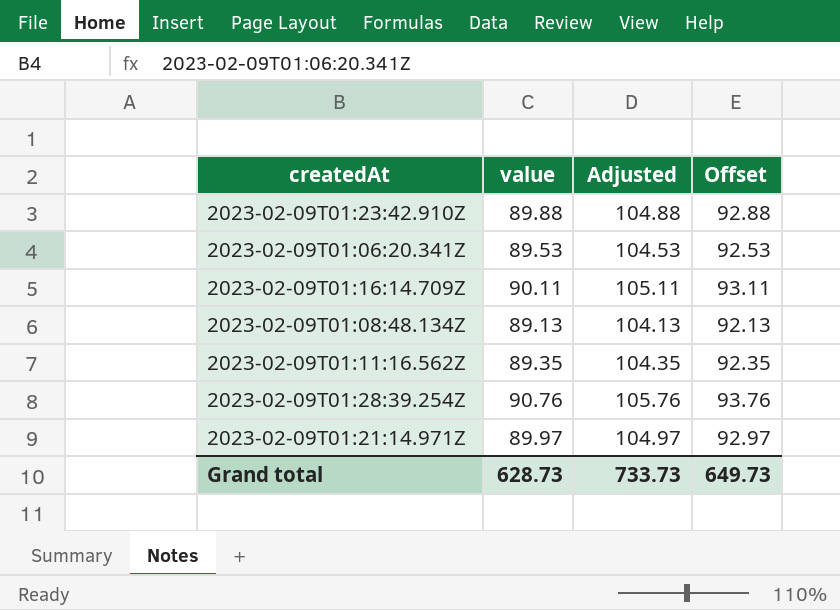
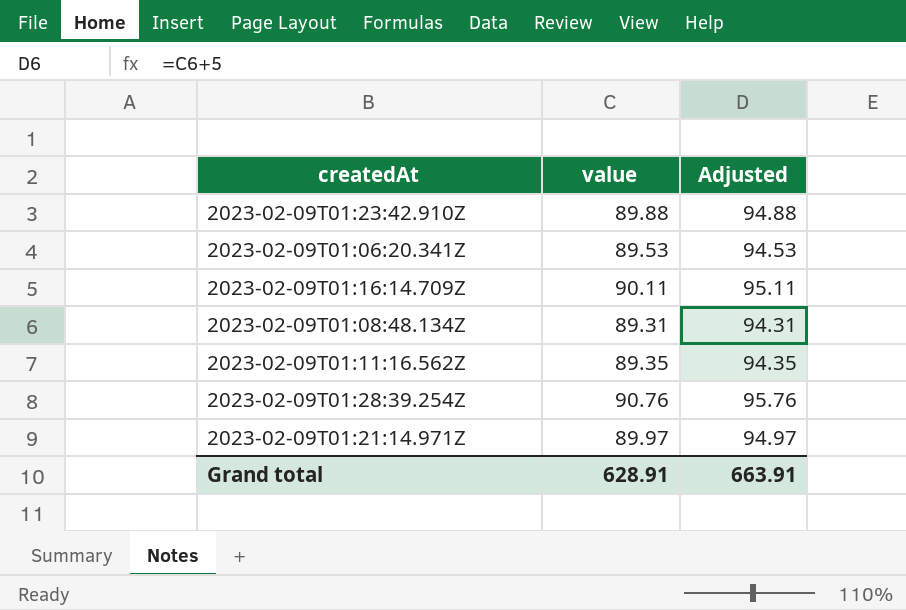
column Offset | formula: [value] + 3 -> none
column Adjusted | formula: [value] + 15 -> [value] + 5
2023-02-09T01:08:48.134Z | value: 89.13 -> 89.31
Grand total | value: 628.73 -> 628.91
Grand total | Adjusted: 733.73 -> 663.91

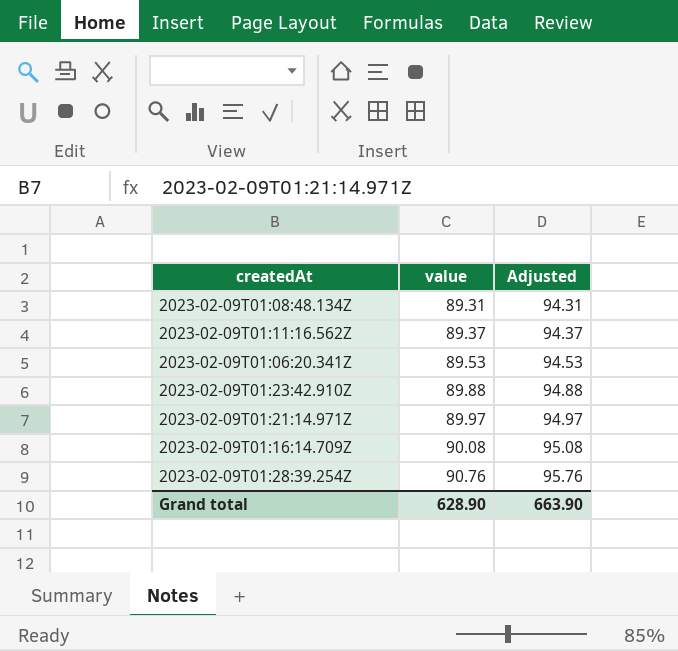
row order: none -> value ascending
2023-02-09T01:11:16.562Z | value: 89.35 -> 89.37
2023-02-09T01:11:16.562Z | Adjusted: 94.35 -> 94.37
2023-02-09T01:16:14.709Z | value: 90.11 -> 90.08
2023-02-09T01:16:14.709Z | Adjusted: 95.11 -> 95.08
Grand total | value: 628.91 -> 628.90
Grand total | Adjusted: 663.91 -> 663.90

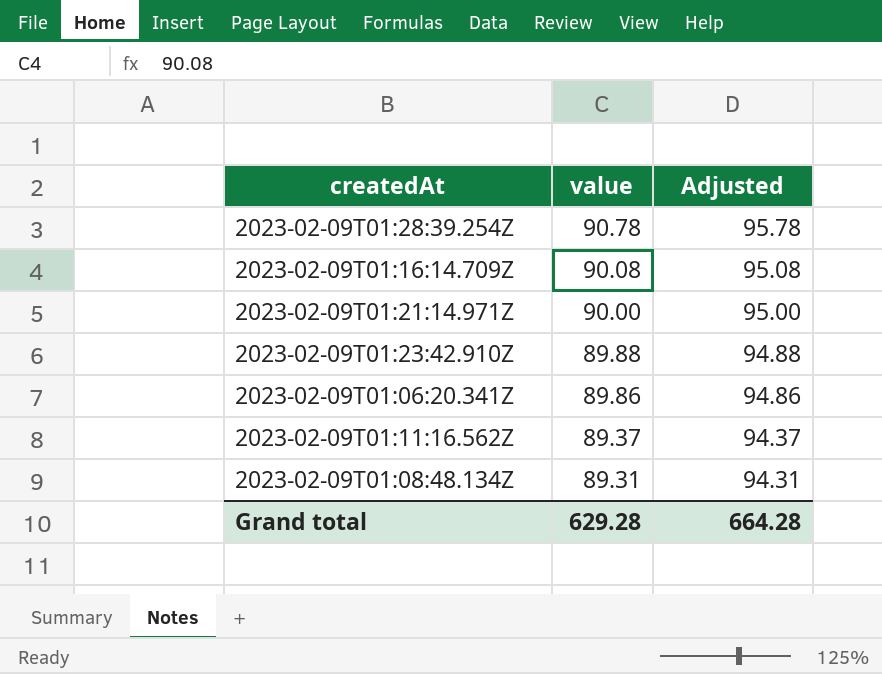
row order: value ascending -> value descending
2023-02-09T01:28:39.254Z | value: 90.76 -> 90.78
2023-02-09T01:28:39.254Z | Adjusted: 95.76 -> 95.78
2023-02-09T01:21:14.971Z | value: 89.97 -> 90.00
2023-02-09T01:21:14.971Z | Adjusted: 94.97 -> 95.00
2023-02-09T01:06:20.341Z | value: 89.53 -> 89.86
2023-02-09T01:06:20.341Z | Adjusted: 94.53 -> 94.86
Grand total | value: 628.90 -> 629.28
Grand total | Adjusted: 663.90 -> 664.28

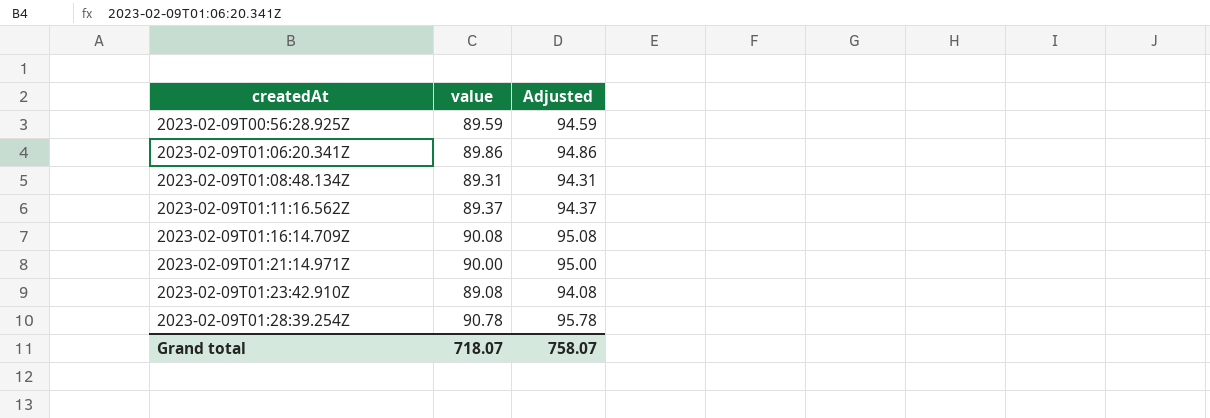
row order: value descending -> createdAt ascending
row 2023-02-09T00:56:28.925Z: none -> 89.59 | 94.59
2023-02-09T01:23:42.910Z | value: 89.88 -> 89.08
2023-02-09T01:23:42.910Z | Adjusted: 94.88 -> 94.08
Grand total | value: 629.28 -> 718.07
Grand total | Adjusted: 664.28 -> 758.07

